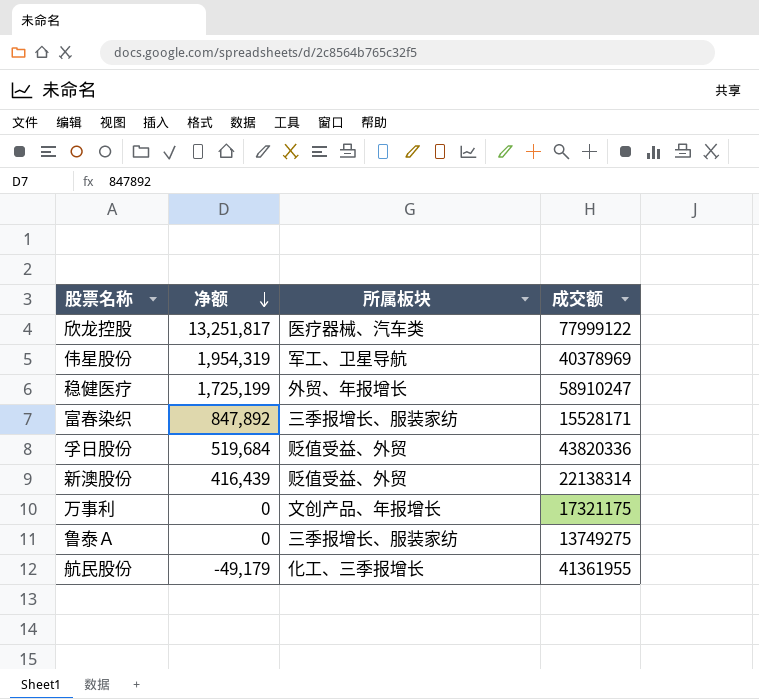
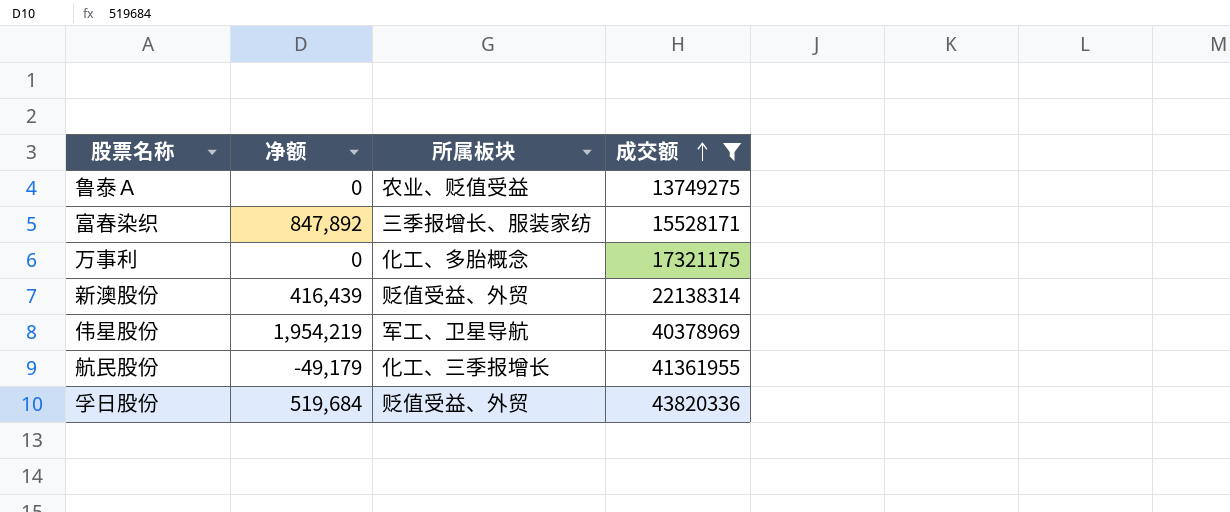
filter: none -> 成交额 <= 43820336
row order: 净额 descending -> 成交额 ascending
鲁泰Ａ | 所属板块: 三季报增长、服装家纺 -> 农业、贬值受益
万事利 | 所属板块: 文创产品、年报增长 -> 化工、多胎概念
伟星股份 | 净额: 1,954,319 -> 1,954,219

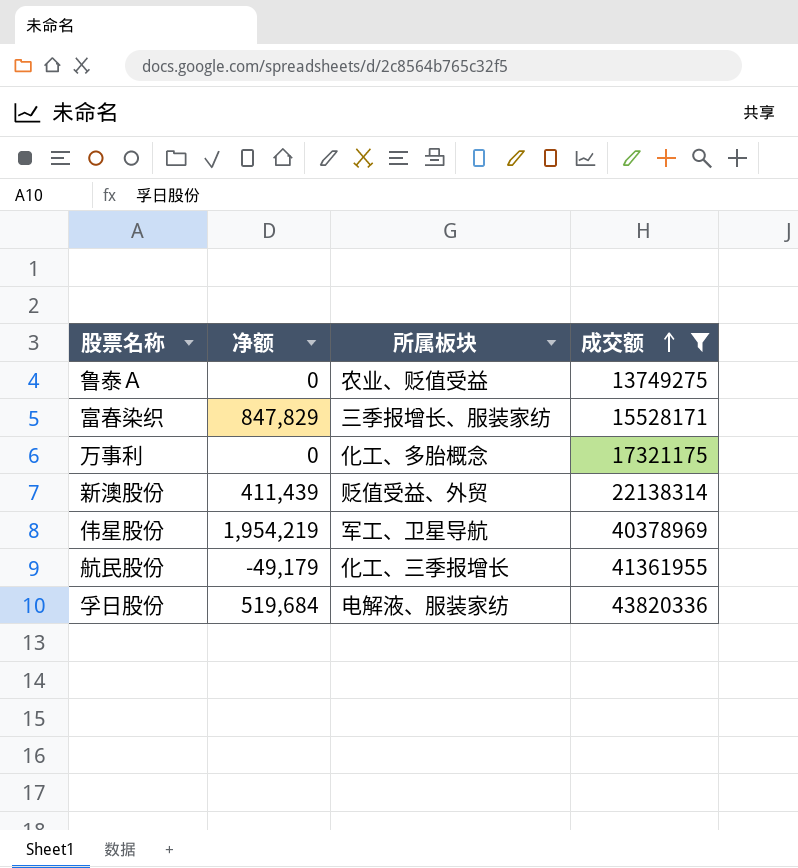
富春染织 | 净额: 847,892 -> 847,829
新澳股份 | 净额: 416,439 -> 411,439
孚日股份 | 所属板块: 贬值受益、外贸 -> 电解液、服装家纺

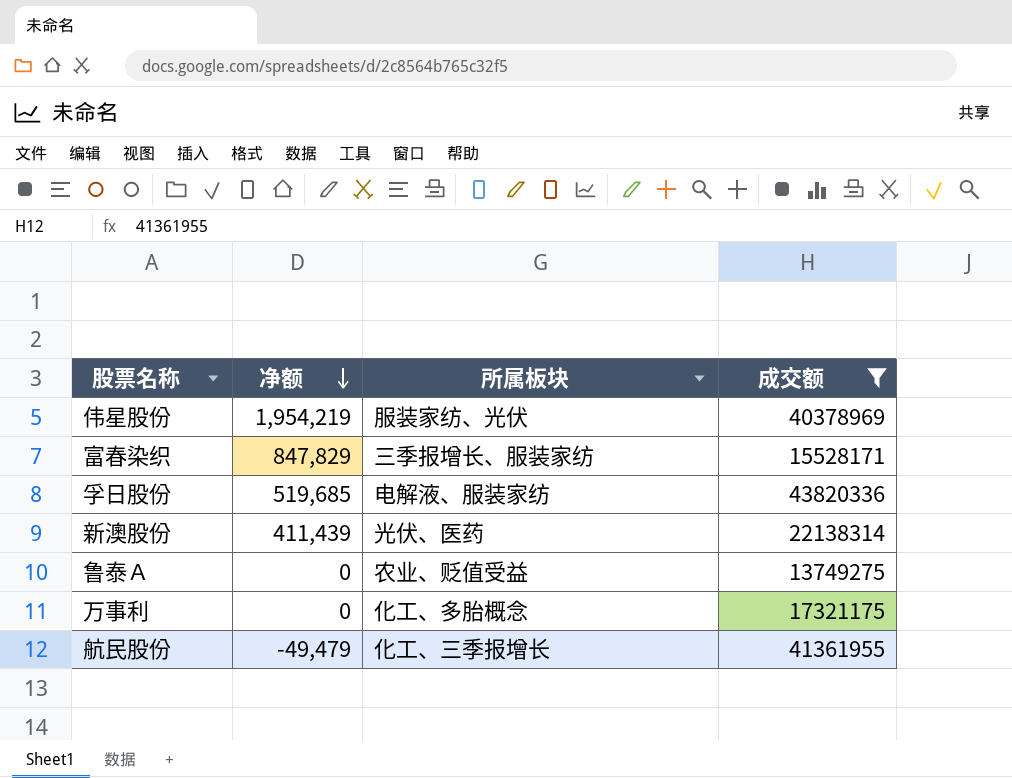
row order: 成交额 ascending -> 净额 descending
伟星股份 | 所属板块: 军工、卫星导航 -> 服装家纺、光伏
孚日股份 | 净额: 519,684 -> 519,685
新澳股份 | 所属板块: 贬值受益、外贸 -> 光伏、医药
航民股份 | 净额: -49,179 -> -49,479

